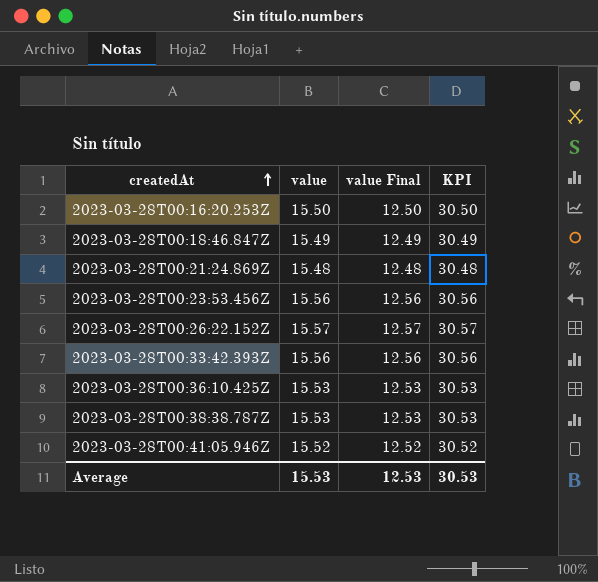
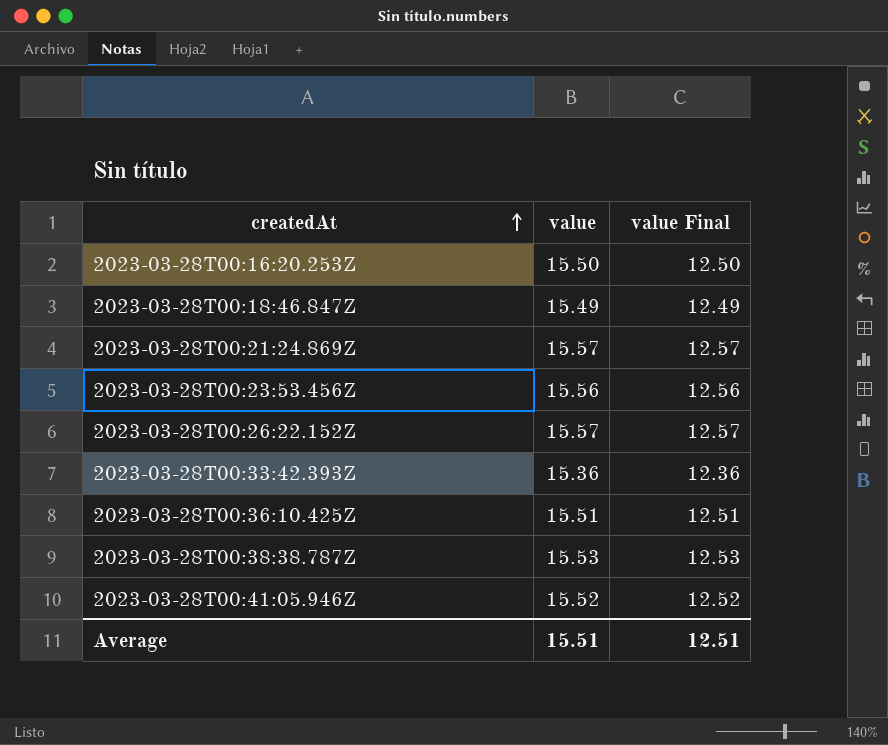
column KPI | formula: [value] + 15 -> none
2023-03-28T00:21:24.869Z | value: 15.48 -> 15.57
2023-03-28T00:21:24.869Z | value Final: 12.48 -> 12.57
2023-03-28T00:33:42.393Z | value: 15.56 -> 15.36
2023-03-28T00:33:42.393Z | value Final: 12.56 -> 12.36
2023-03-28T00:36:10.425Z | value: 15.53 -> 15.51
2023-03-28T00:36:10.425Z | value Final: 12.53 -> 12.51
Average | value: 15.53 -> 15.51
Average | value Final: 12.53 -> 12.51

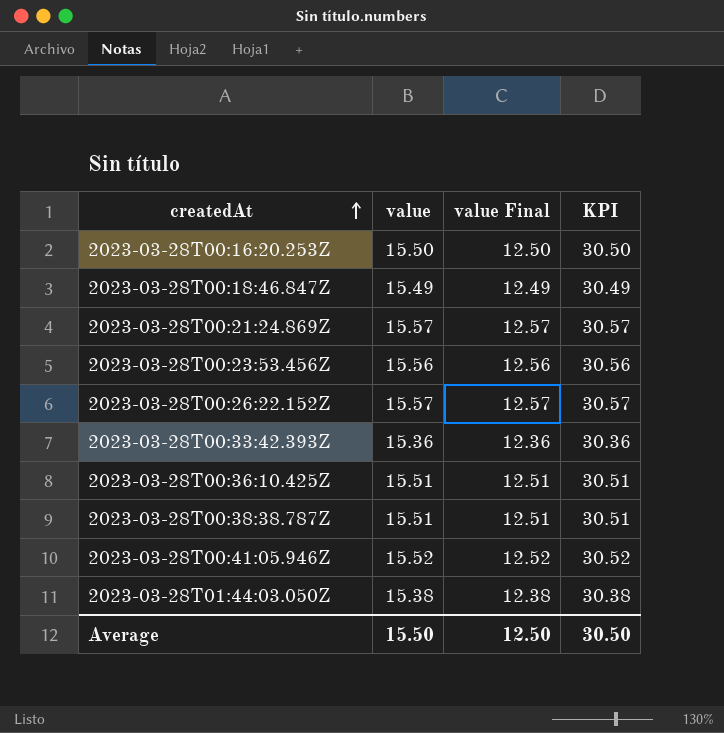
column KPI | formula: none -> [value] + 15
2023-03-28T00:38:38.787Z | value: 15.53 -> 15.51
2023-03-28T00:38:38.787Z | value Final: 12.53 -> 12.51
row 2023-03-28T01:44:03.050Z: none -> 15.38 | 12.38 | 30.38
Average | value: 15.51 -> 15.50
Average | value Final: 12.51 -> 12.50

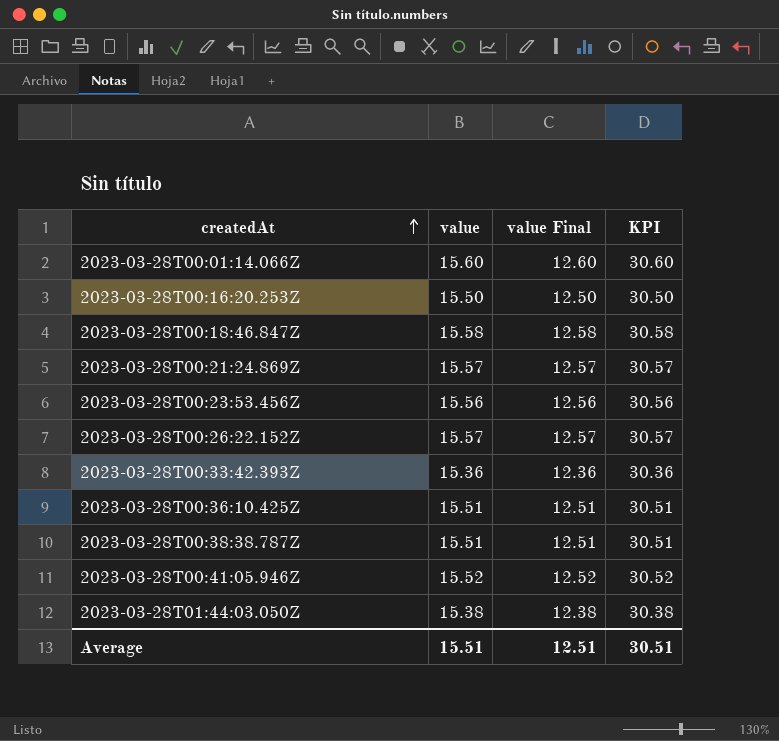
row 2023-03-28T00:01:14.066Z: none -> 15.60 | 12.60 | 30.60
2023-03-28T00:18:46.847Z | value: 15.49 -> 15.58
2023-03-28T00:18:46.847Z | value Final: 12.49 -> 12.58
2023-03-28T00:18:46.847Z | KPI: 30.49 -> 30.58
Average | value: 15.50 -> 15.51
Average | value Final: 12.50 -> 12.51
Average | KPI: 30.50 -> 30.51

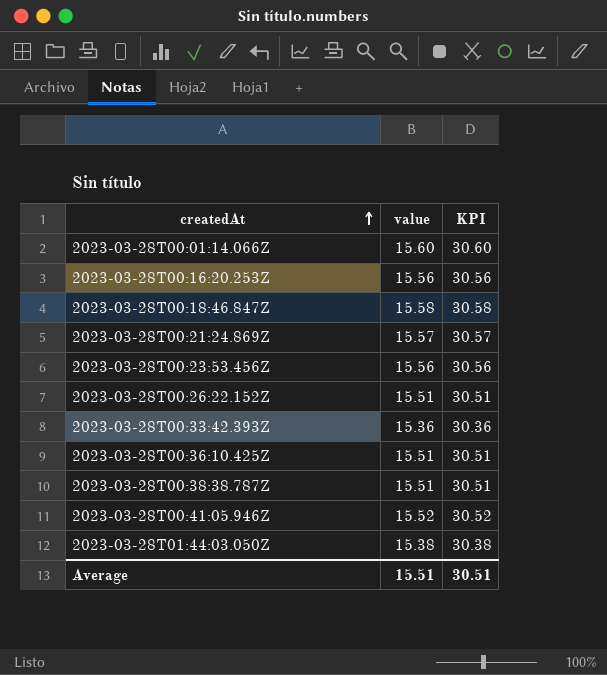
column value Final | formula: [value] - 3 -> none
2023-03-28T00:16:20.253Z | value: 15.50 -> 15.56
2023-03-28T00:16:20.253Z | KPI: 30.50 -> 30.56
2023-03-28T00:26:22.152Z | value: 15.57 -> 15.51
2023-03-28T00:26:22.152Z | KPI: 30.57 -> 30.51

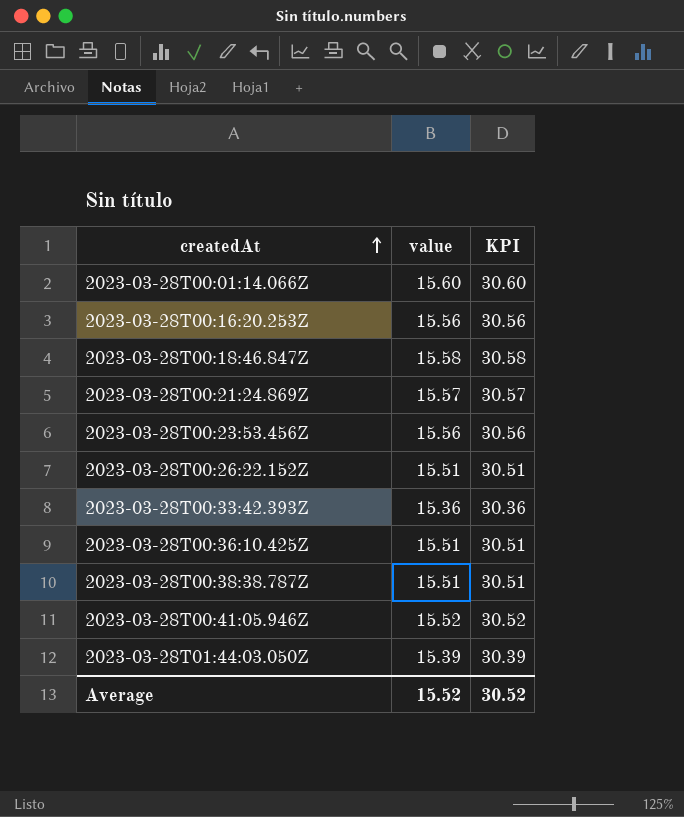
2023-03-28T01:44:03.050Z | value: 15.38 -> 15.39
2023-03-28T01:44:03.050Z | KPI: 30.38 -> 30.39
Average | value: 15.51 -> 15.52
Average | KPI: 30.51 -> 30.52

